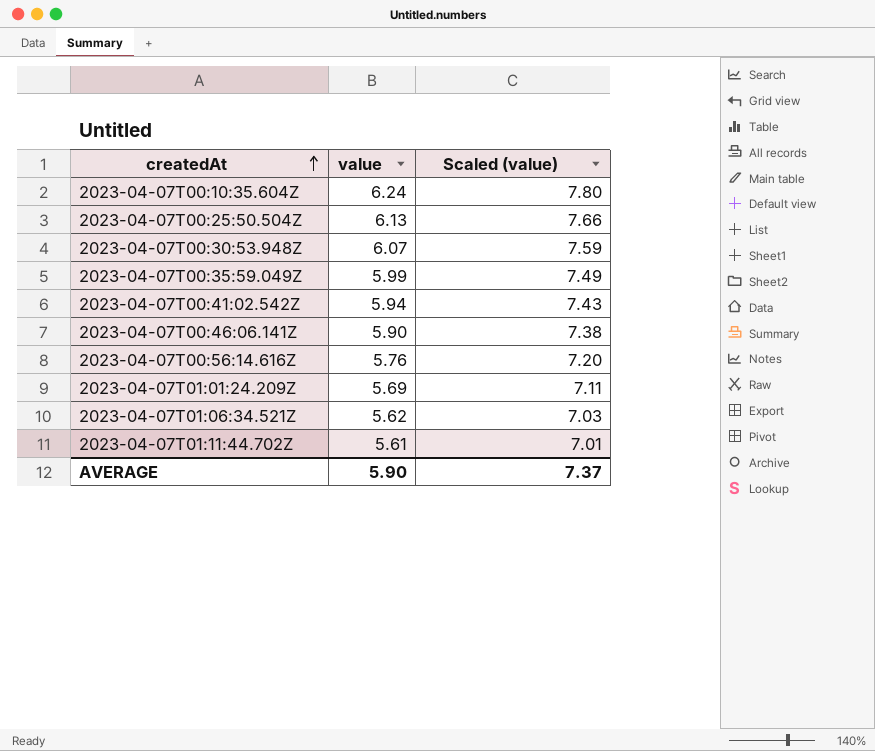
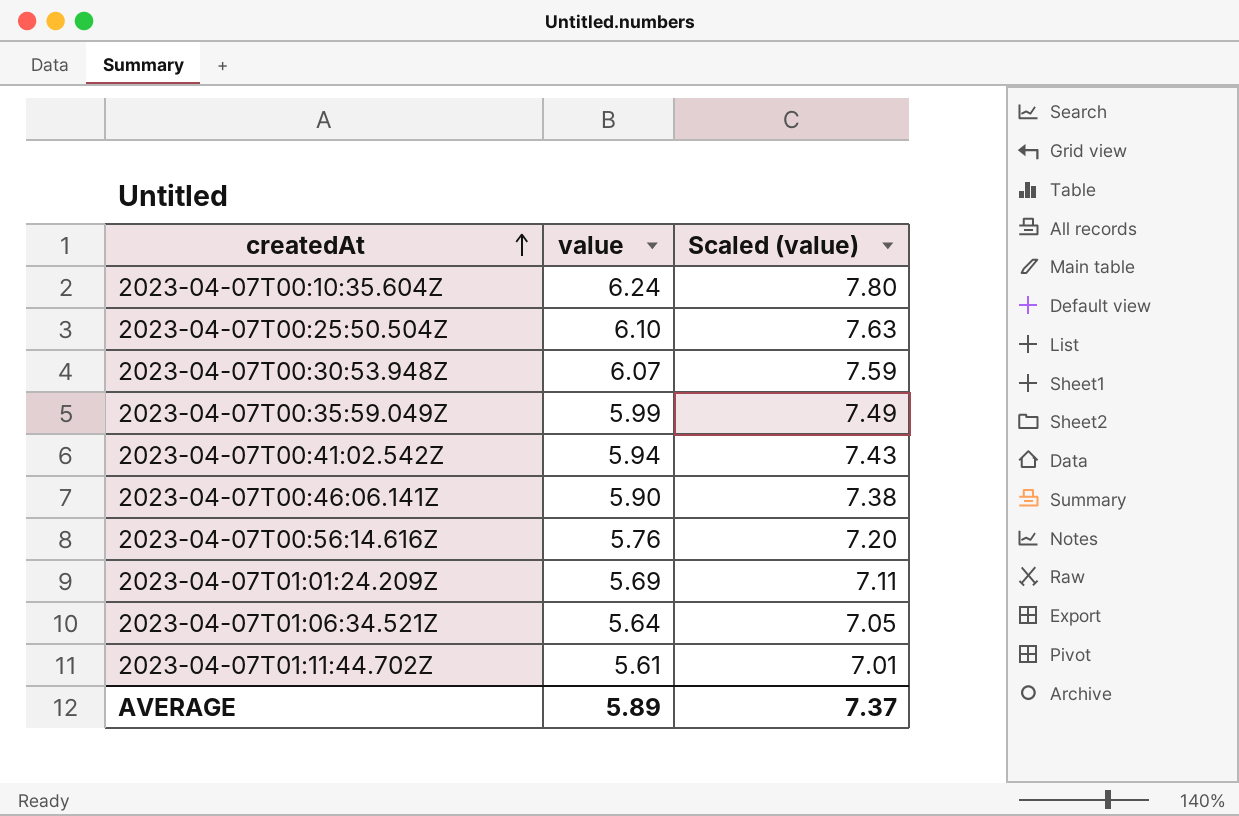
2023-04-07T00:25:50.504Z | value: 6.13 -> 6.10
2023-04-07T00:25:50.504Z | Scaled (value): 7.66 -> 7.63
2023-04-07T01:06:34.521Z | value: 5.62 -> 5.64
2023-04-07T01:06:34.521Z | Scaled (value): 7.03 -> 7.05
AVERAGE | value: 5.90 -> 5.89

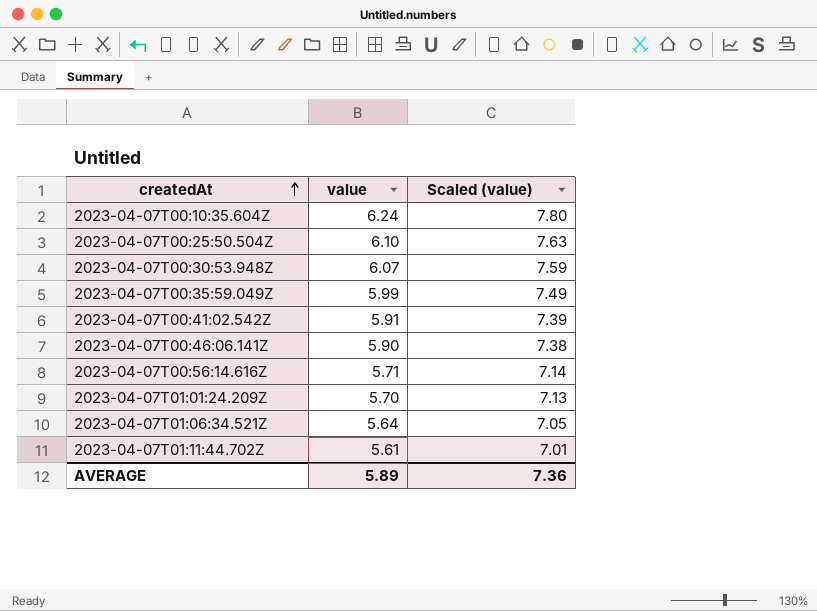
2023-04-07T00:41:02.542Z | value: 5.94 -> 5.91
2023-04-07T00:41:02.542Z | Scaled (value): 7.43 -> 7.39
2023-04-07T00:56:14.616Z | value: 5.76 -> 5.71
2023-04-07T00:56:14.616Z | Scaled (value): 7.20 -> 7.14
2023-04-07T01:01:24.209Z | value: 5.69 -> 5.70
2023-04-07T01:01:24.209Z | Scaled (value): 7.11 -> 7.13
AVERAGE | Scaled (value): 7.37 -> 7.36

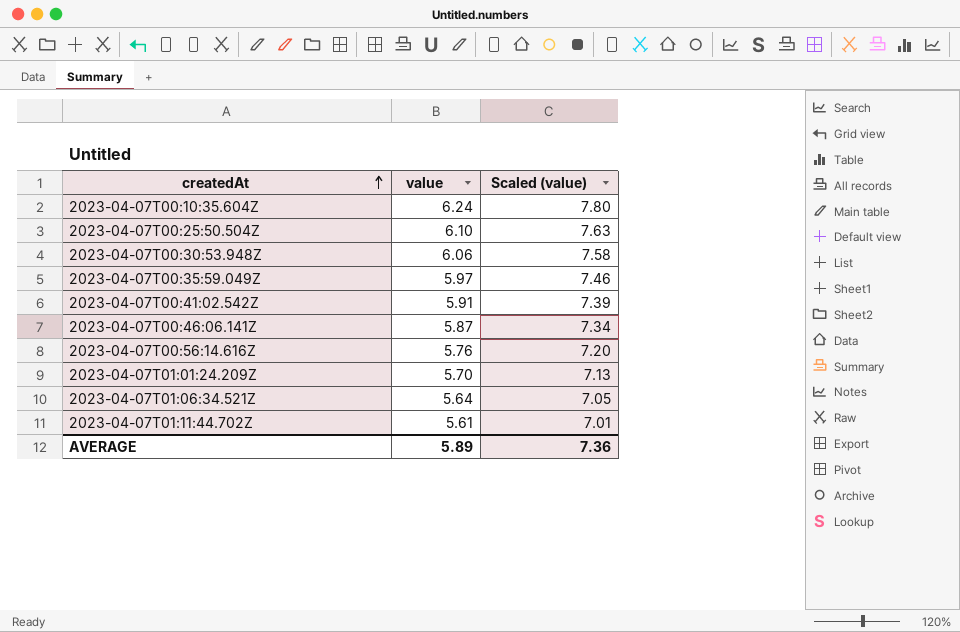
2023-04-07T00:30:53.948Z | value: 6.07 -> 6.06
2023-04-07T00:30:53.948Z | Scaled (value): 7.59 -> 7.58
2023-04-07T00:35:59.049Z | value: 5.99 -> 5.97
2023-04-07T00:35:59.049Z | Scaled (value): 7.49 -> 7.46
2023-04-07T00:46:06.141Z | value: 5.90 -> 5.87
2023-04-07T00:46:06.141Z | Scaled (value): 7.38 -> 7.34
2023-04-07T00:56:14.616Z | value: 5.71 -> 5.76
2023-04-07T00:56:14.616Z | Scaled (value): 7.14 -> 7.20

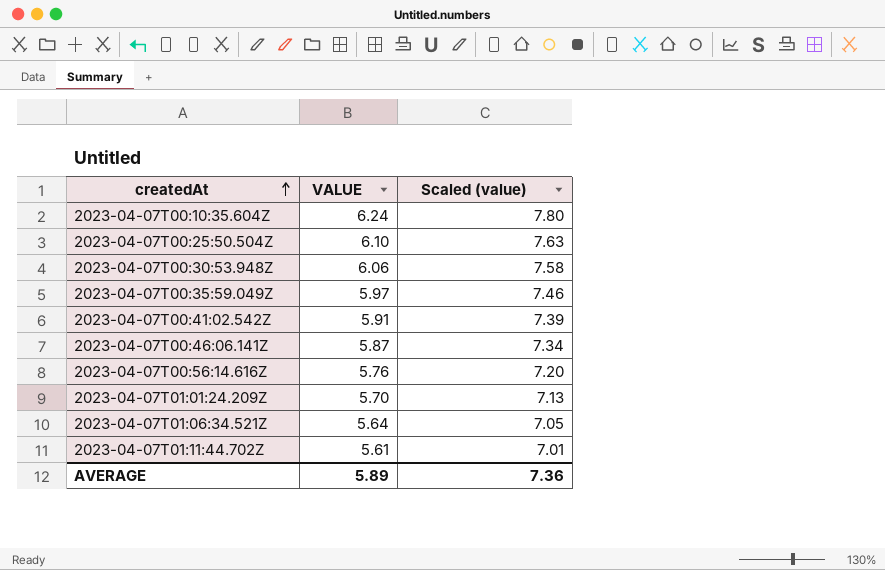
column name: value -> VALUE

